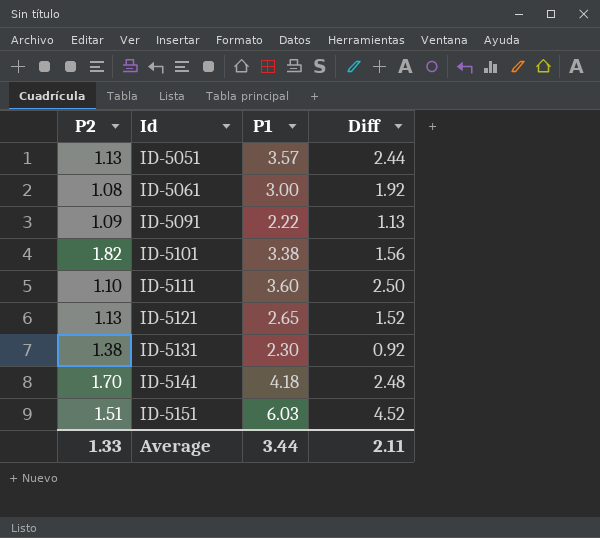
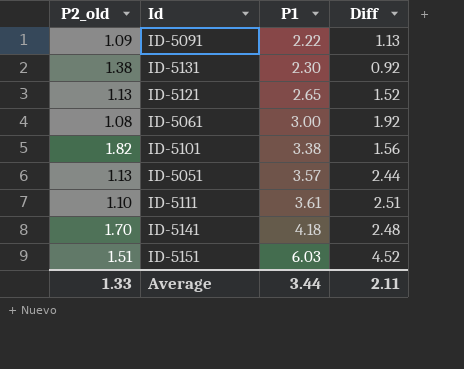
row order: Id ascending -> P1 ascending
column name: P2 -> P2_old
ID-5111 | P1: 3.60 -> 3.61
ID-5111 | Diff: 2.50 -> 2.51

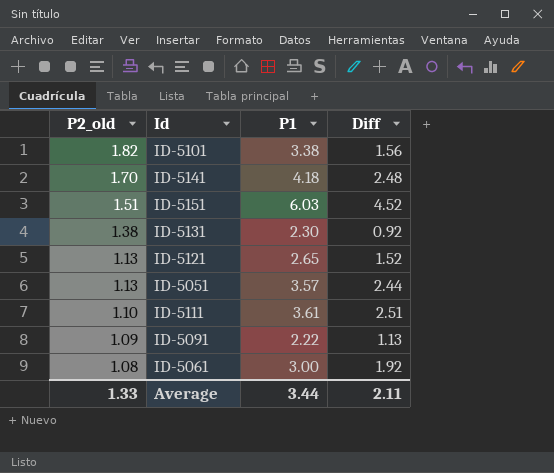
row order: P1 ascending -> P2_old descending

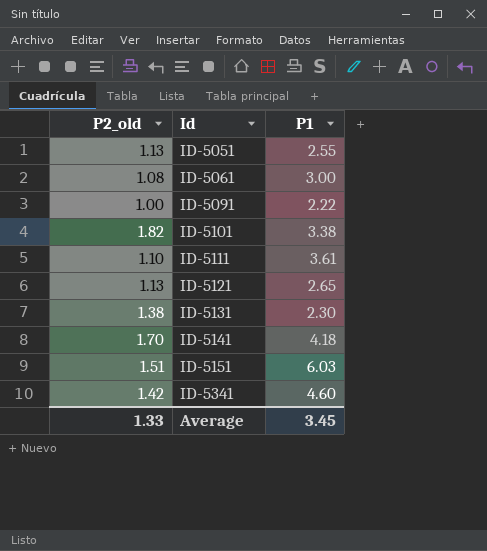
row order: P2_old descending -> Id ascending
column Diff | formula: [P1] - [P2_old] -> none
ID-5051 | P1: 3.57 -> 2.55
ID-5091 | P2_old: 1.09 -> 1.00
row ID-5341: none -> 1.42 | 4.60
Average | P1: 3.44 -> 3.45

